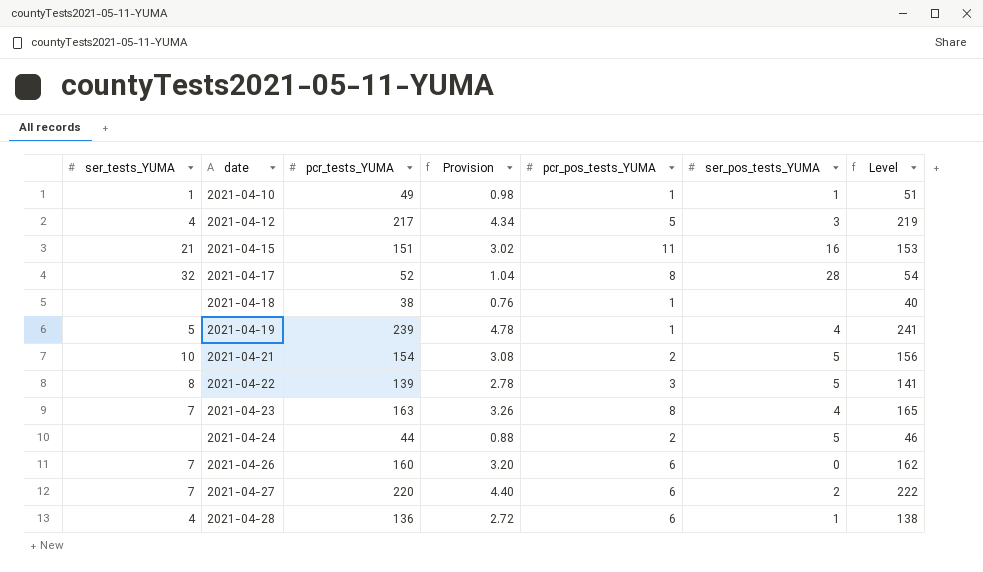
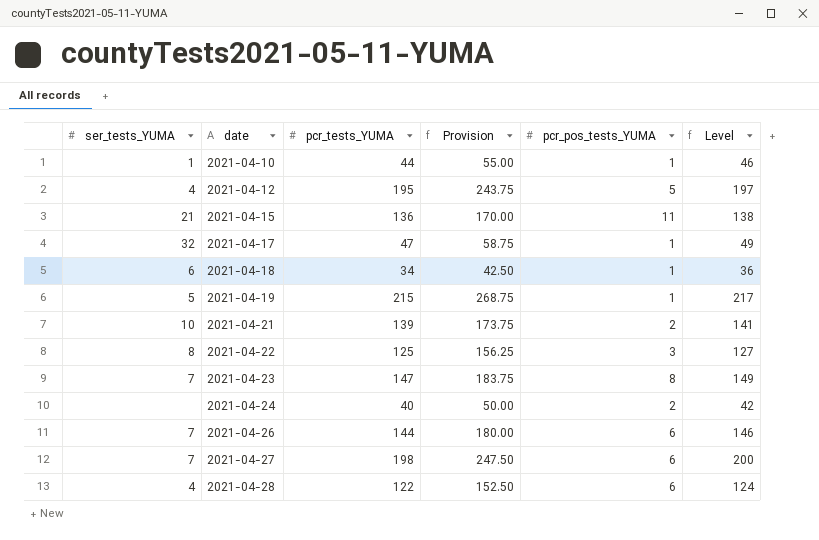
column ser_pos_tests_YUMA | position: 6 -> none
column Provision | formula: [pcr_tests_YUMA] * 0.02 -> [pcr_tests_YUMA] * 1.25
2021-04-10 | pcr_tests_YUMA: 49 -> 44
2021-04-10 | Level: 51 -> 46
2021-04-12 | pcr_tests_YUMA: 217 -> 195
2021-04-12 | Level: 219 -> 197
2021-04-15 | pcr_tests_YUMA: 151 -> 136
2021-04-15 | Level: 153 -> 138
2021-04-17 | pcr_tests_YUMA: 52 -> 47
2021-04-17 | pcr_pos_tests_YUMA: 8 -> 1
2021-04-17 | Level: 54 -> 49
2021-04-18 | ser_tests_YUMA: none -> 6
2021-04-18 | pcr_tests_YUMA: 38 -> 34
2021-04-18 | Level: 40 -> 36
2021-04-19 | pcr_tests_YUMA: 239 -> 215
2021-04-19 | Level: 241 -> 217
2021-04-21 | pcr_tests_YUMA: 154 -> 139
2021-04-21 | Level: 156 -> 141
2021-04-22 | pcr_tests_YUMA: 139 -> 125
2021-04-22 | Level: 141 -> 127
2021-04-23 | pcr_tests_YUMA: 163 -> 147
2021-04-23 | Level: 165 -> 149
2021-04-24 | pcr_tests_YUMA: 44 -> 40
2021-04-24 | Level: 46 -> 42
2021-04-26 | pcr_tests_YUMA: 160 -> 144
2021-04-26 | Level: 162 -> 146
2021-04-27 | pcr_tests_YUMA: 220 -> 198
2021-04-27 | Level: 222 -> 200
2021-04-28 | pcr_tests_YUMA: 136 -> 122
2021-04-28 | Level: 138 -> 124

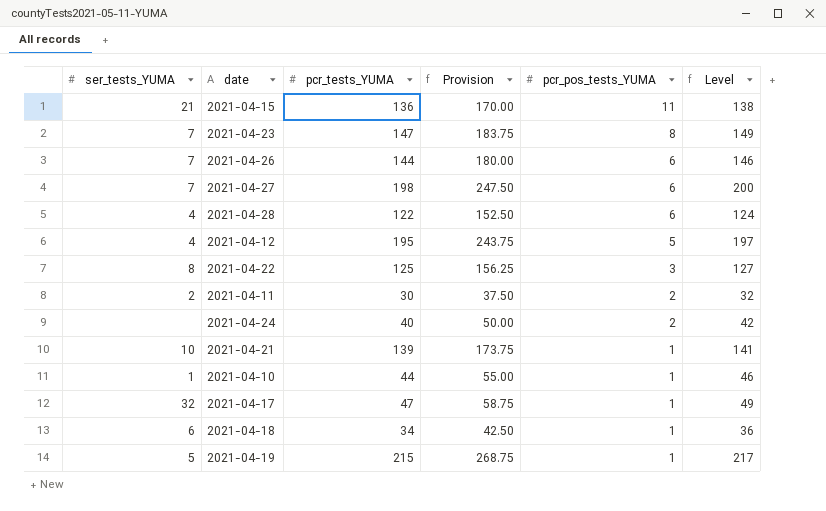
row order: date ascending -> pcr_pos_tests_YUMA descending
row 2021-04-11: none -> 2 | 30 | 37.50 | 2 | 32
2021-04-21 | pcr_pos_tests_YUMA: 2 -> 1

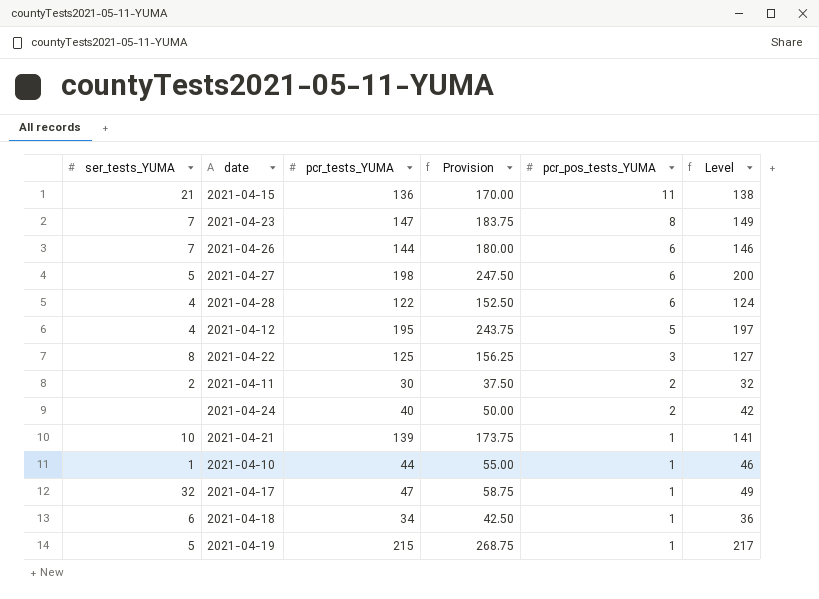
2021-04-27 | ser_tests_YUMA: 7 -> 5

